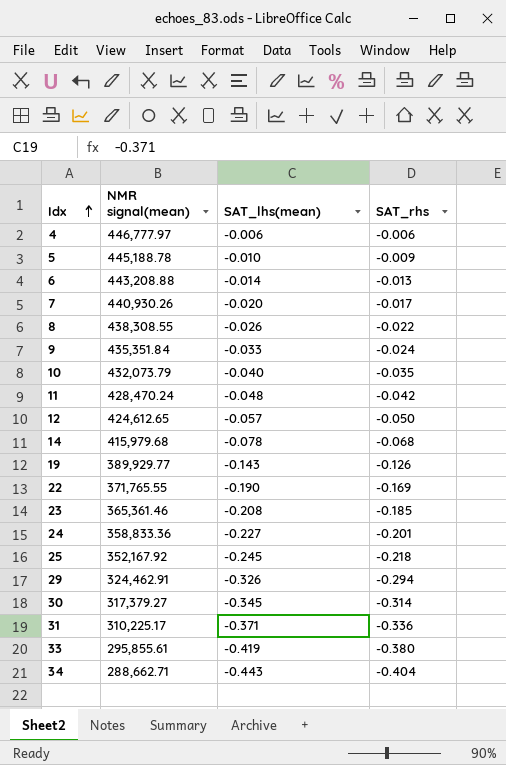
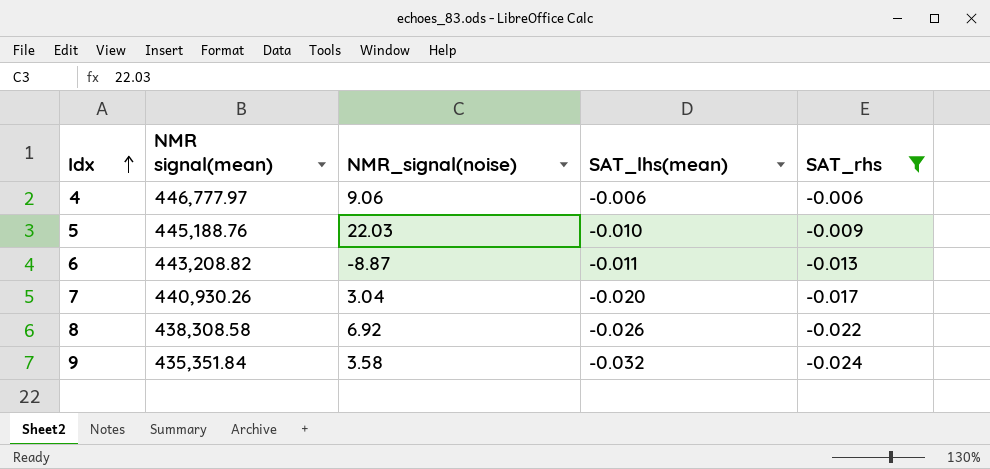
filter: none -> SAT_rhs >= -0.024
column NMR_signal(noise) | position: none -> 3
5 | NMR signal(mean): 445,188.78 -> 445,188.76
6 | NMR signal(mean): 443,208.88 -> 443,208.82
6 | SAT_lhs(mean): -0.014 -> -0.011
8 | NMR signal(mean): 438,308.55 -> 438,308.58
9 | SAT_lhs(mean): -0.033 -> -0.032

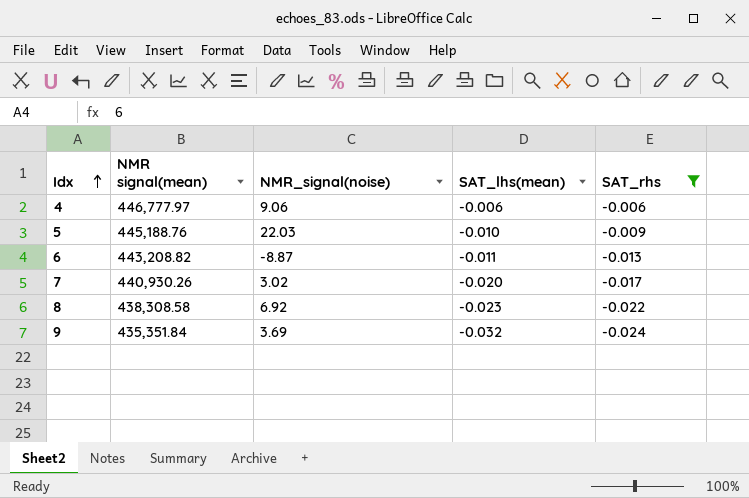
7 | NMR_signal(noise): 3.04 -> 3.02
8 | SAT_lhs(mean): -0.026 -> -0.023
9 | NMR_signal(noise): 3.58 -> 3.69

